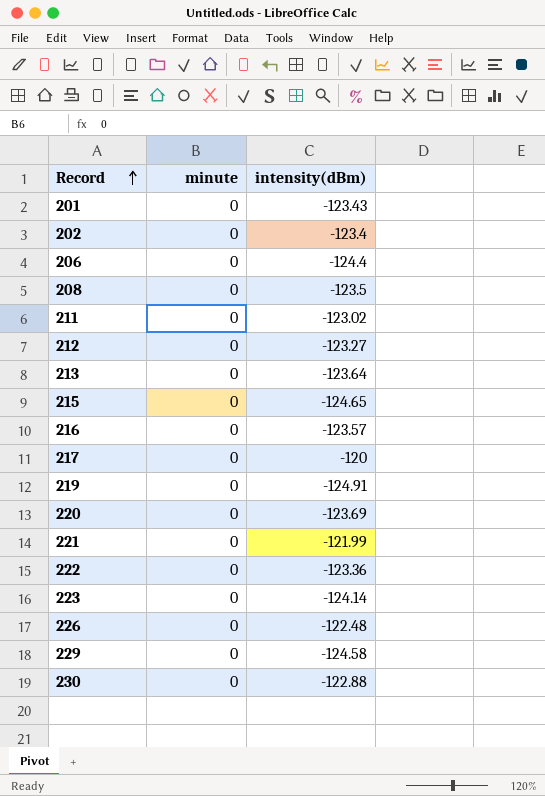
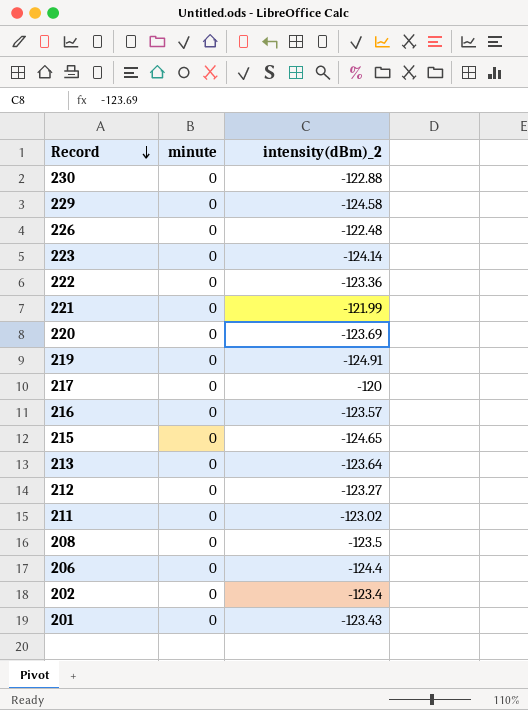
row order: Record ascending -> Record descending
column name: intensity(dBm) -> intensity(dBm)_2

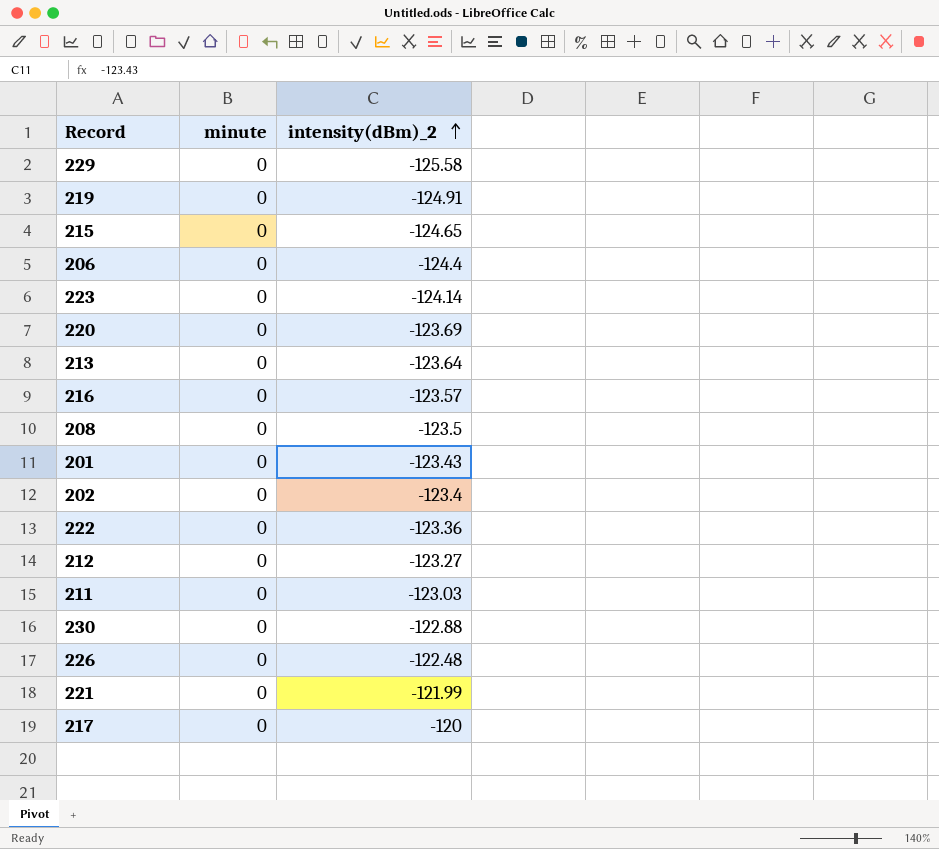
row order: Record descending -> intensity(dBm)_2 ascending
229 | intensity(dBm)_2: -124.58 -> -125.58
211 | intensity(dBm)_2: -123.02 -> -123.03

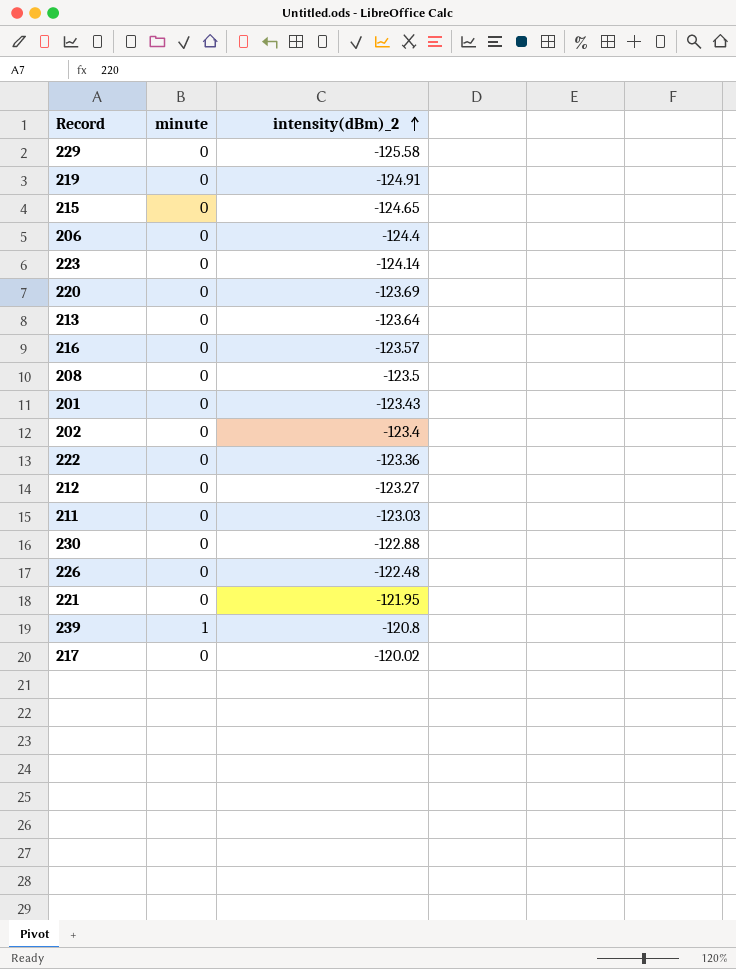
221 | intensity(dBm)_2: -121.99 -> -121.95
row 239: none -> 1 | -120.8
217 | intensity(dBm)_2: -120 -> -120.02

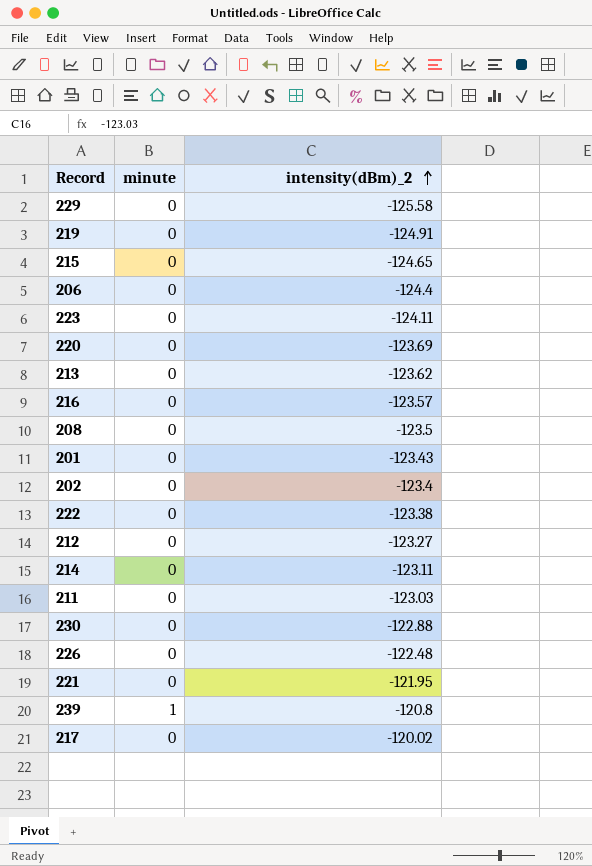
223 | intensity(dBm)_2: -124.14 -> -124.11
213 | intensity(dBm)_2: -123.64 -> -123.62
222 | intensity(dBm)_2: -123.36 -> -123.38
row 214: none -> 0 | -123.11

